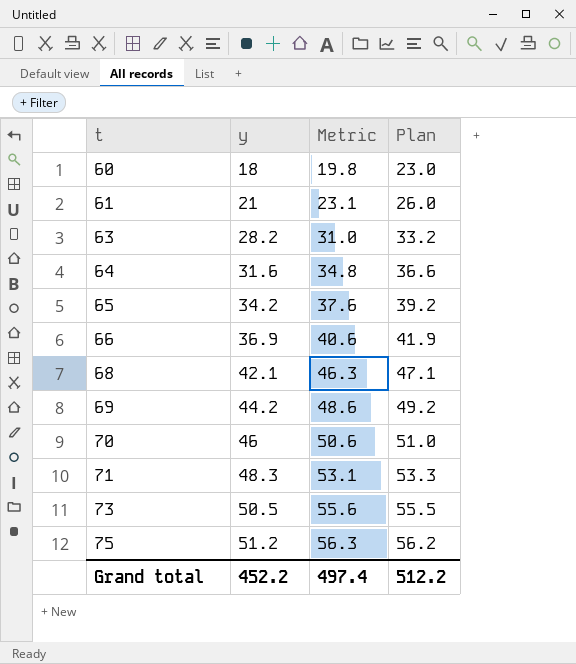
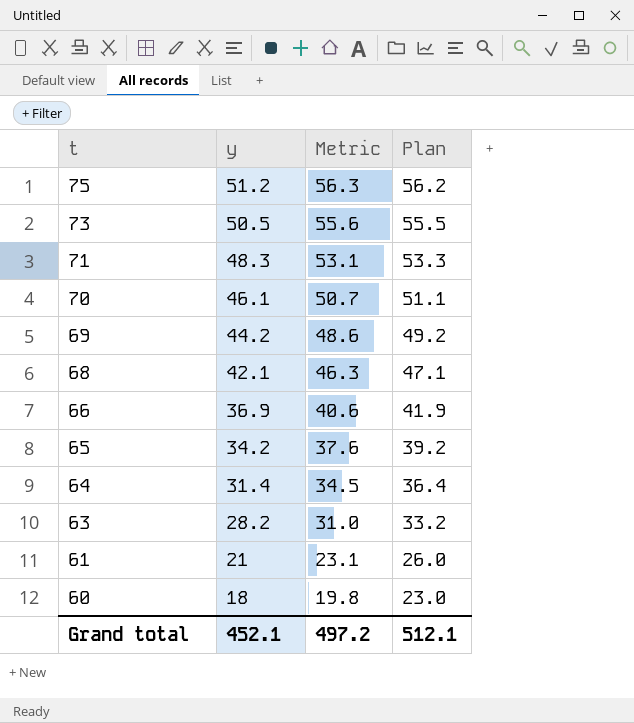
row order: t ascending -> t descending
70 | y: 46 -> 46.1
70 | Metric: 50.6 -> 50.7
70 | Plan: 51.0 -> 51.1
64 | y: 31.6 -> 31.4
64 | Metric: 34.8 -> 34.5
64 | Plan: 36.6 -> 36.4
Grand total | y: 452.2 -> 452.1
Grand total | Metric: 497.4 -> 497.2
Grand total | Plan: 512.2 -> 512.1

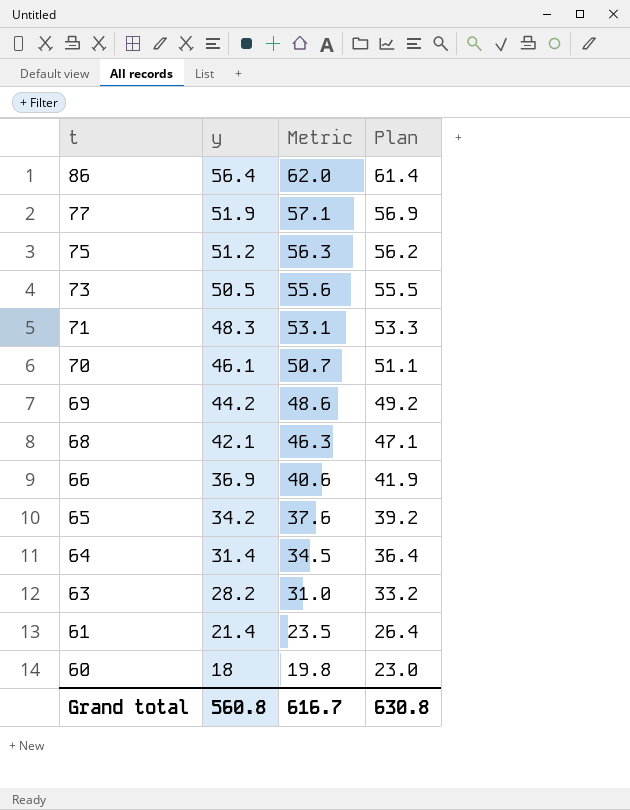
row 86: none -> 56.4 | 62.0 | 61.4
row 77: none -> 51.9 | 57.1 | 56.9
61 | y: 21 -> 21.4
61 | Metric: 23.1 -> 23.5
61 | Plan: 26.0 -> 26.4
Grand total | y: 452.1 -> 560.8
Grand total | Metric: 497.2 -> 616.7
Grand total | Plan: 512.1 -> 630.8

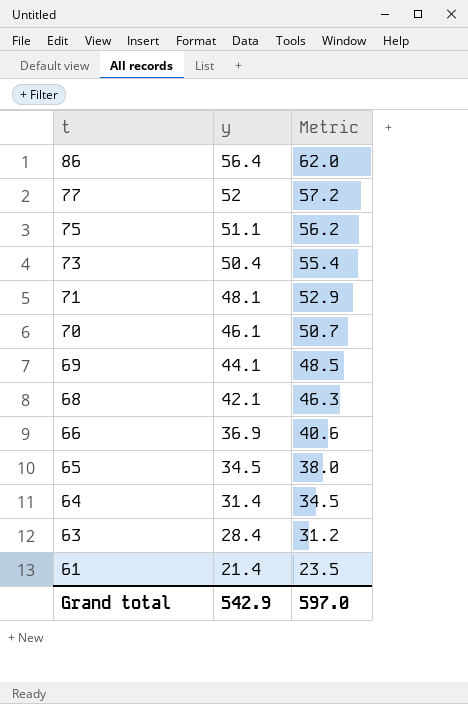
column Plan | formula: [y] + 5 -> none
row 60: 18 | 19.8 | 23.0 -> none
77 | y: 51.9 -> 52
77 | Metric: 57.1 -> 57.2
75 | y: 51.2 -> 51.1
75 | Metric: 56.3 -> 56.2
73 | y: 50.5 -> 50.4
73 | Metric: 55.6 -> 55.4
71 | y: 48.3 -> 48.1
71 | Metric: 53.1 -> 52.9
69 | y: 44.2 -> 44.1
69 | Metric: 48.6 -> 48.5
65 | y: 34.2 -> 34.5
65 | Metric: 37.6 -> 38.0
63 | y: 28.2 -> 28.4
63 | Metric: 31.0 -> 31.2
Grand total | y: 560.8 -> 542.9
Grand total | Metric: 616.7 -> 597.0

